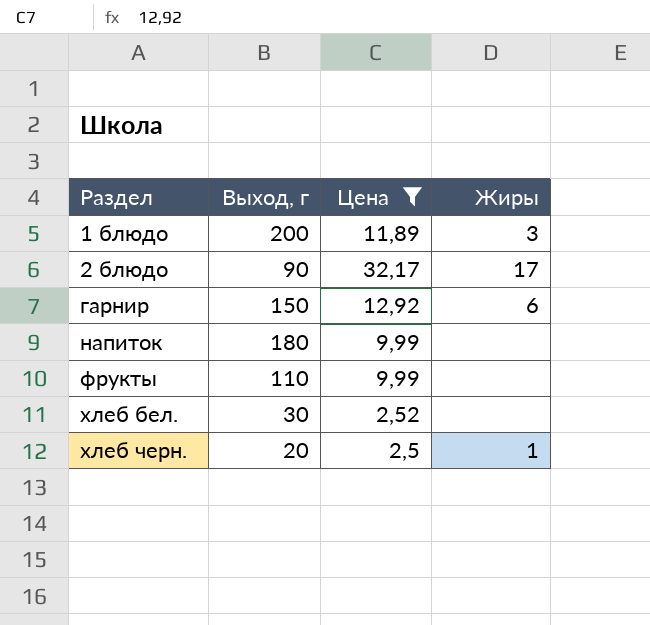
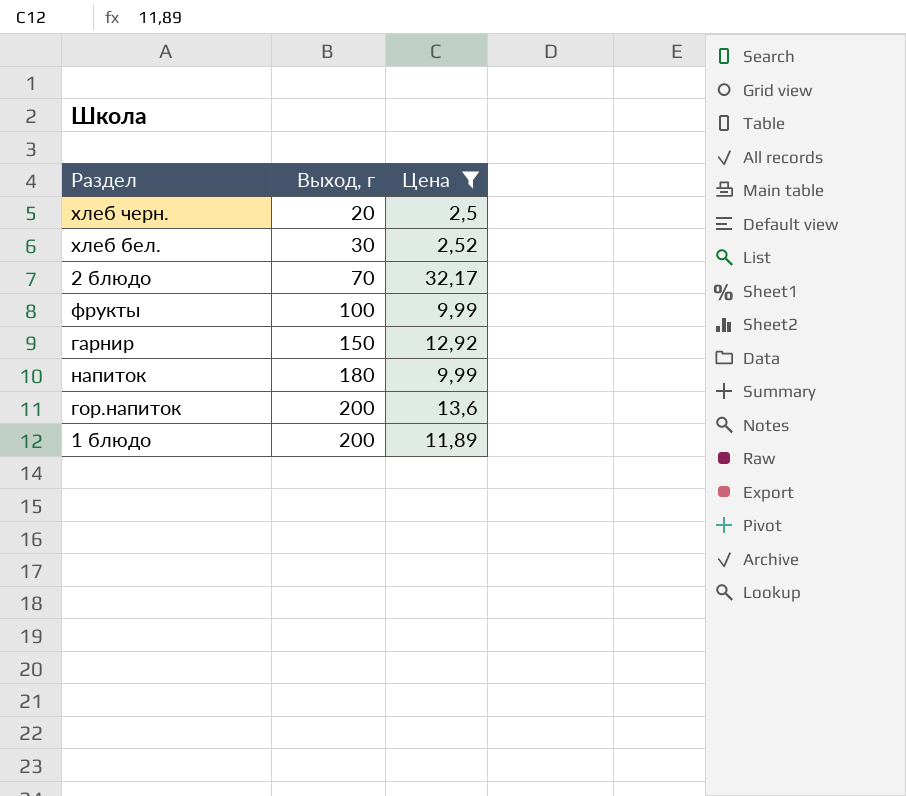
row order: Раздел ascending -> Выход, г ascending
column Жиры | position: 4 -> none
2 блюдо | Выход, г: 90 -> 70
фрукты | Выход, г: 110 -> 100
row гор.напиток: none -> 200 | 13,6

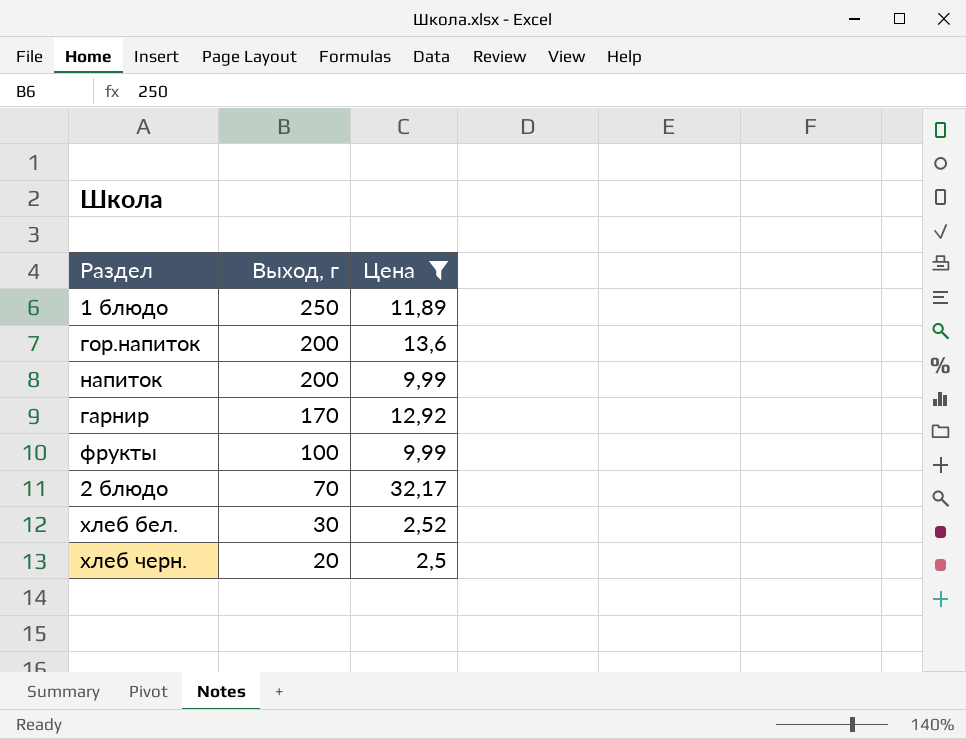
row order: Выход, г ascending -> Выход, г descending
1 блюдо | Выход, г: 200 -> 250
напиток | Выход, г: 180 -> 200
гарнир | Выход, г: 150 -> 170

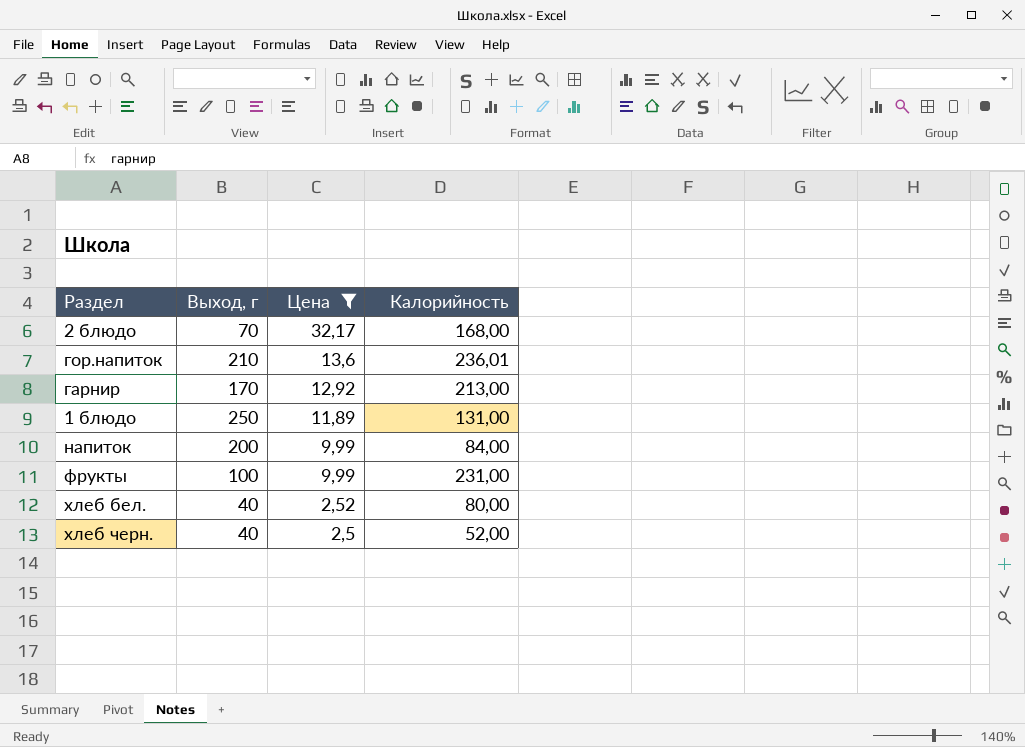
row order: Выход, г descending -> Цена descending
column Калорийность | position: none -> 4
гор.напиток | Выход, г: 200 -> 210
хлеб бел. | Выход, г: 30 -> 40
хлеб черн. | Выход, г: 20 -> 40

